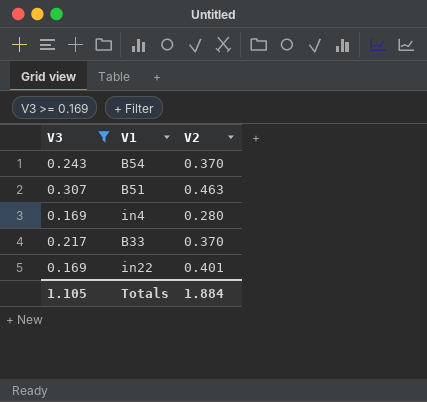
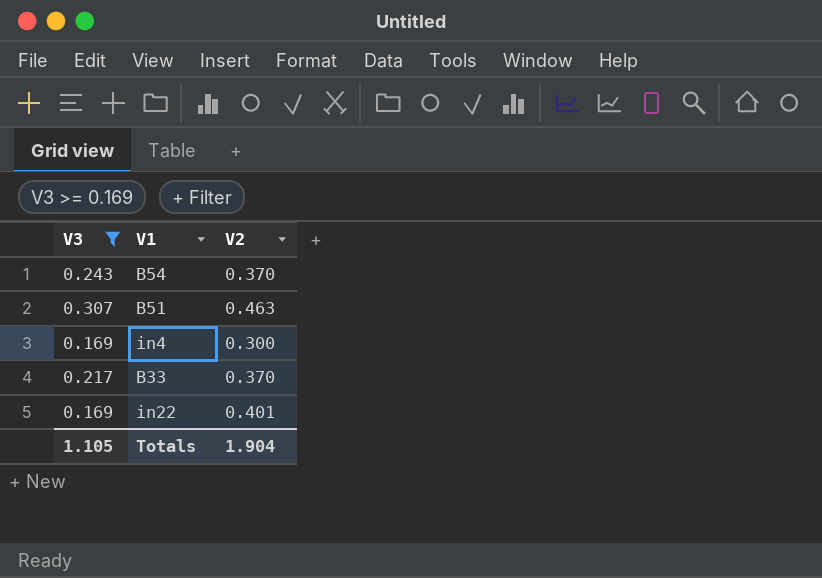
in4 | V2: 0.280 -> 0.300
Totals | V2: 1.884 -> 1.904

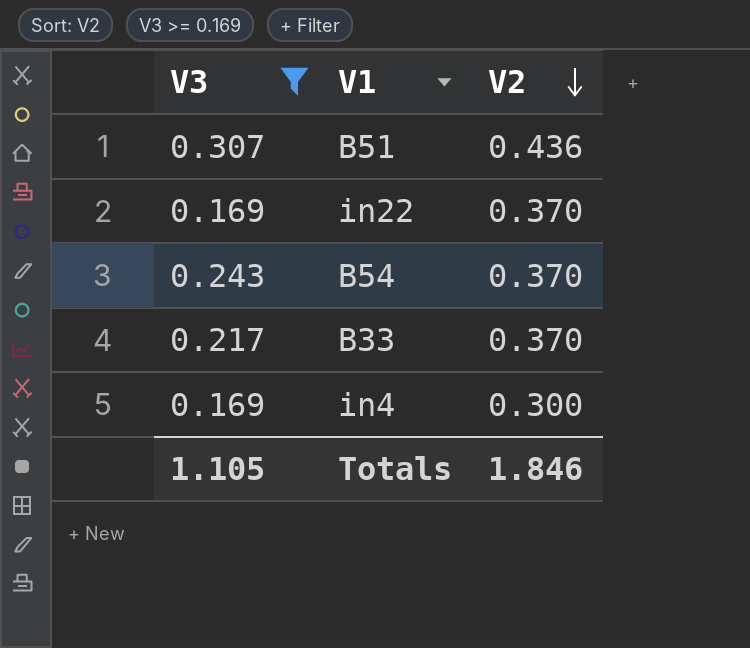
row order: none -> V2 descending
B51 | V2: 0.463 -> 0.436
in22 | V2: 0.401 -> 0.370
Totals | V2: 1.904 -> 1.846

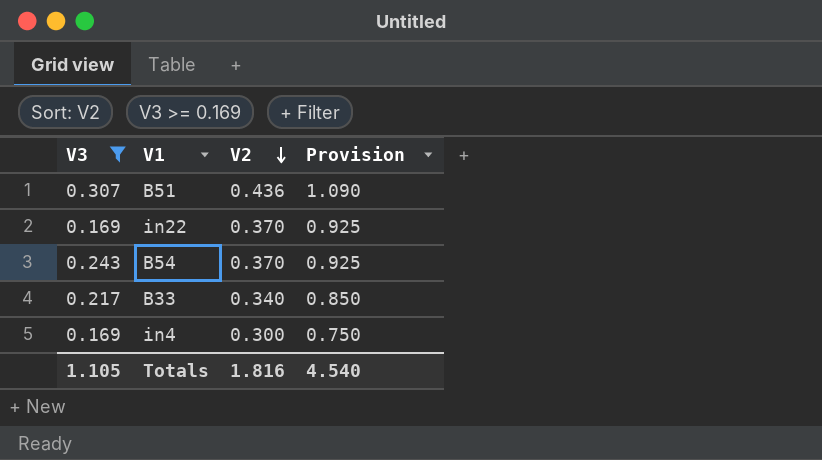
column Provision | formula: none -> [V2] * 2.5
B33 | V2: 0.370 -> 0.340
Totals | V2: 1.846 -> 1.816

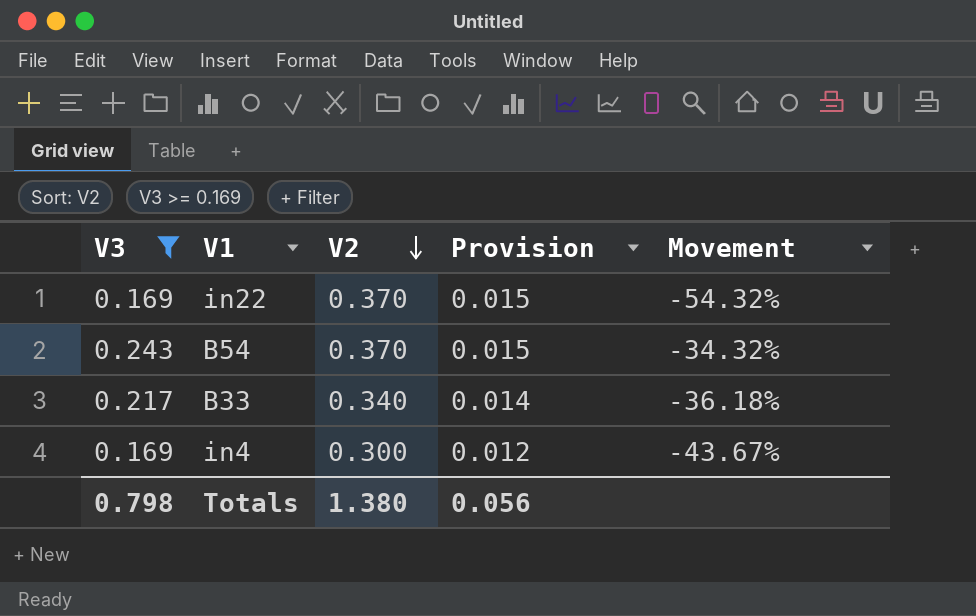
column Provision | formula: [V2] * 2.5 -> [V2] * 0.04
column Movement | formula: none -> ([V3] - [V2]) / [V2]
row B51: 0.307 | 0.436 | 1.090 -> none
Totals | V3: 1.105 -> 0.798
Totals | V2: 1.816 -> 1.380
Totals | Provision: 4.540 -> 0.056

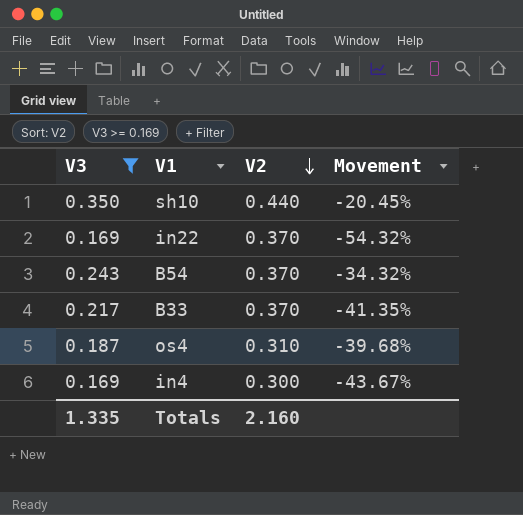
column Provision | formula: [V2] * 0.04 -> none
row sh10: none -> 0.350 | 0.440 | -20.45%
B33 | V2: 0.340 -> 0.370
B33 | Movement: -36.18% -> -41.35%
row os4: none -> 0.187 | 0.310 | -39.68%
Totals | V3: 0.798 -> 1.335
Totals | V2: 1.380 -> 2.160

